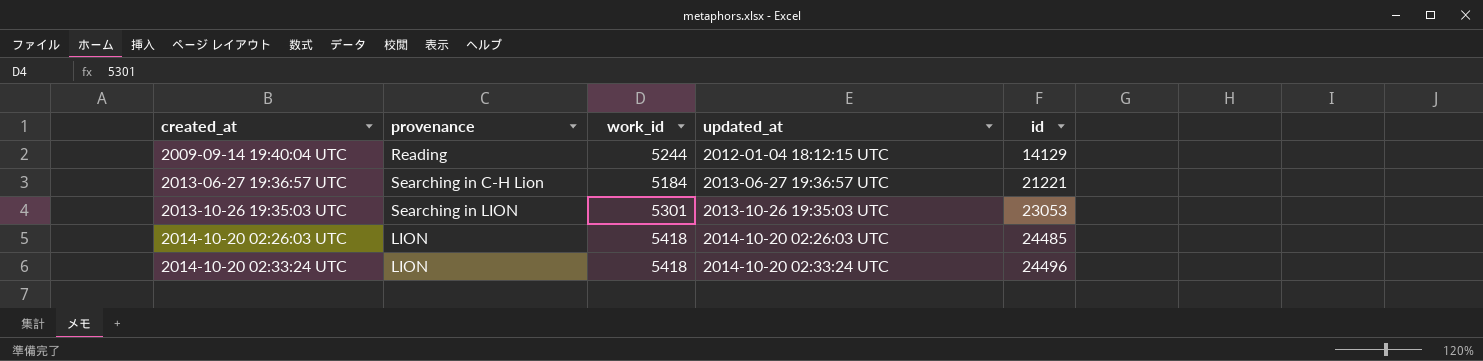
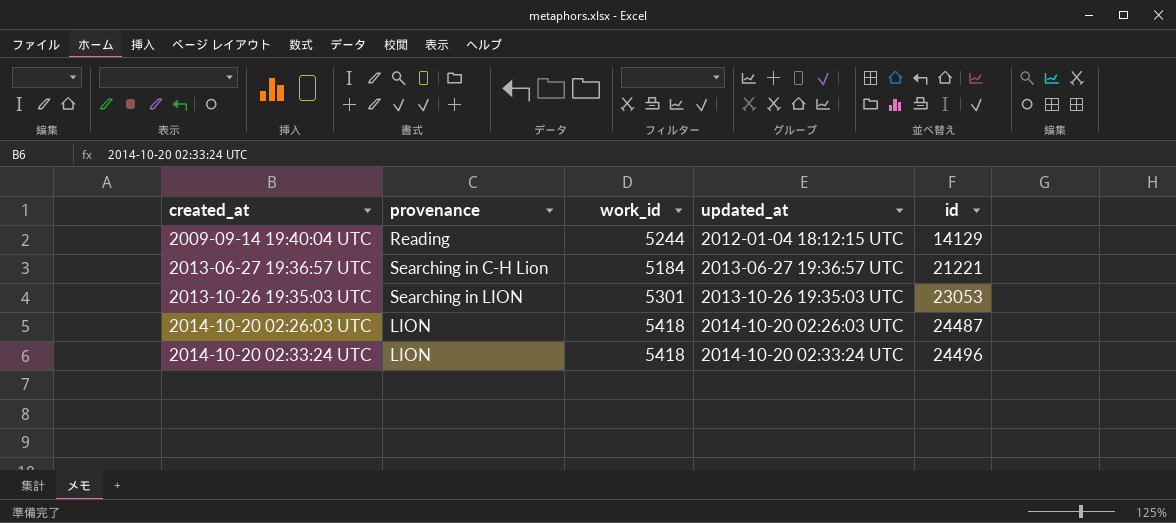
2014-10-20 02:26:03 UTC | id: 24485 -> 24487

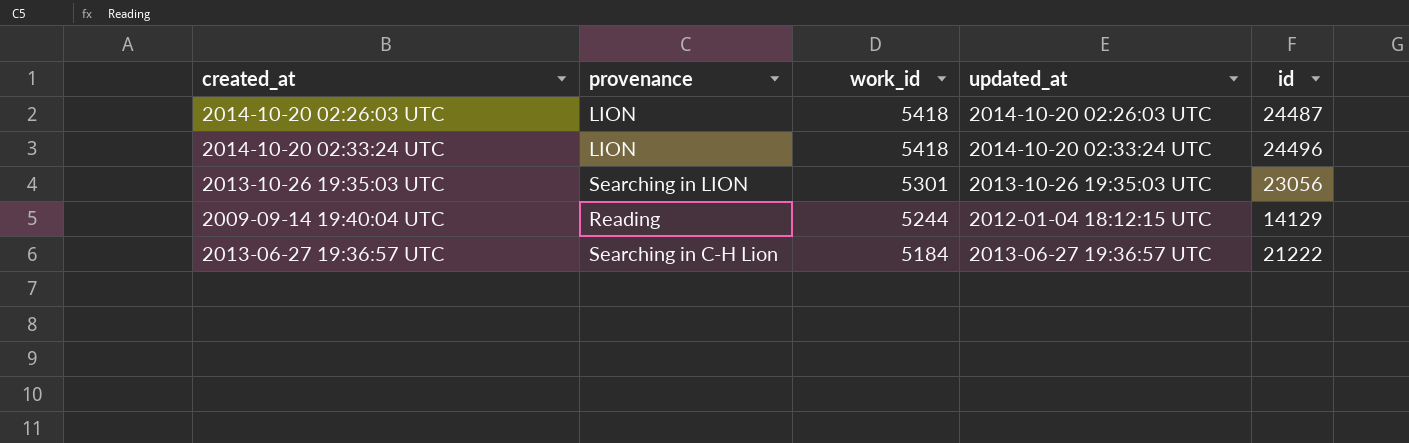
row order: created_at ascending -> work_id descending
2013-10-26 19:35:03 UTC | id: 23053 -> 23056
2013-06-27 19:36:57 UTC | id: 21221 -> 21222

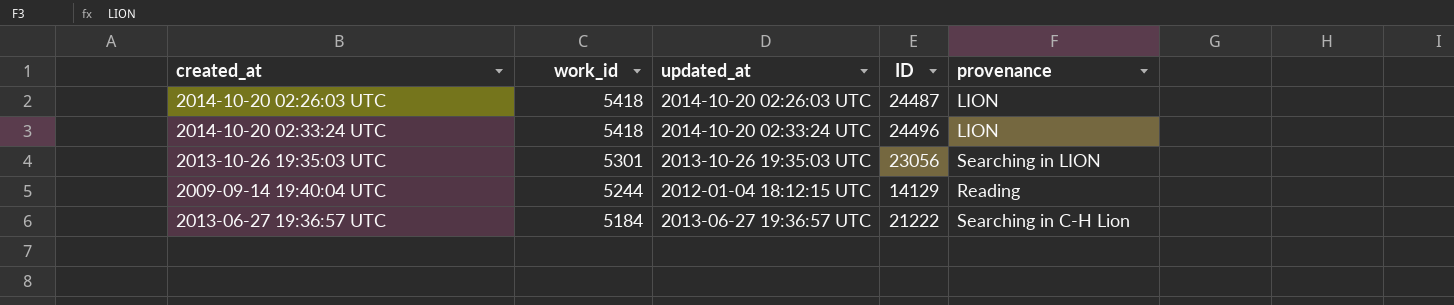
column name: id -> ID
column provenance | position: 2 -> 5

